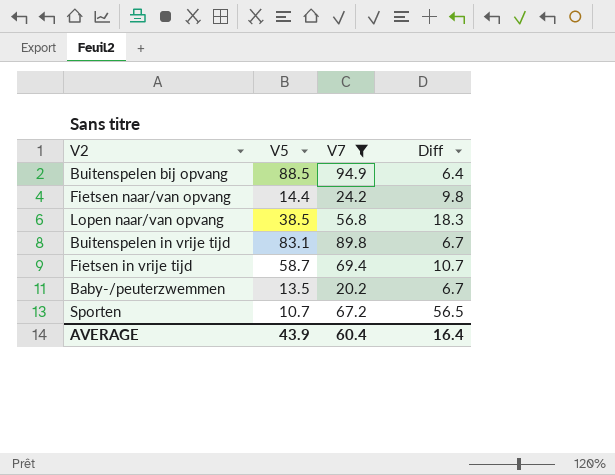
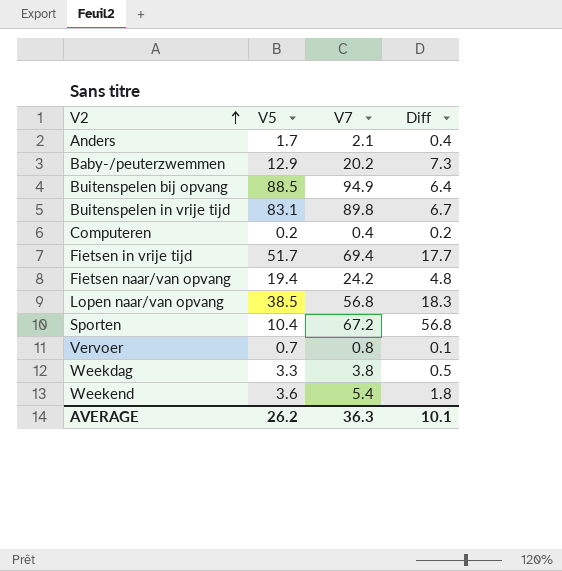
filter: V7 >= 20.2 -> none
row order: none -> V2 ascending
Baby-/peuterzwemmen | V5: 13.5 -> 12.9
Baby-/peuterzwemmen | Diff: 6.7 -> 7.3
Fietsen in vrije tijd | V5: 58.7 -> 51.7
Fietsen in vrije tijd | Diff: 10.7 -> 17.7
Fietsen naar/van opvang | V5: 14.4 -> 19.4
Fietsen naar/van opvang | Diff: 9.8 -> 4.8
Sporten | V5: 10.7 -> 10.4
Sporten | Diff: 56.5 -> 56.8
AVERAGE | V5: 43.9 -> 26.2
AVERAGE | V7: 60.4 -> 36.3
AVERAGE | Diff: 16.4 -> 10.1

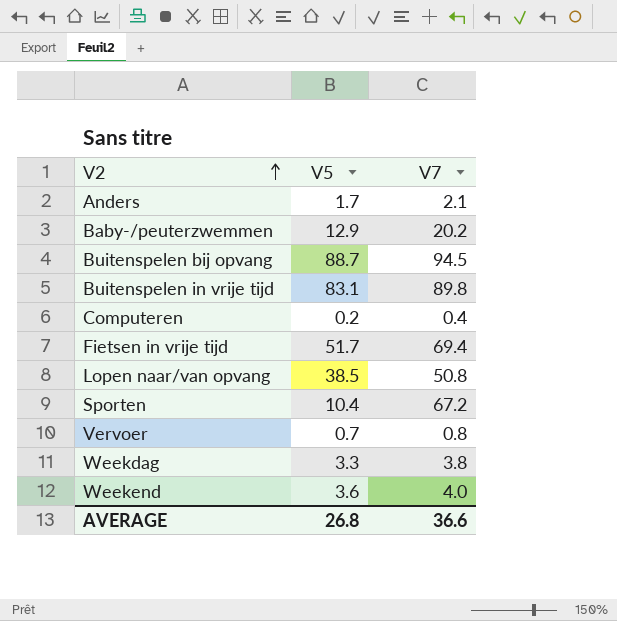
column Diff | formula: [V7] - [V5] -> none
row Fietsen naar/van opvang: 19.4 | 24.2 | 4.8 -> none
Buitenspelen bij opvang | V5: 88.5 -> 88.7
Buitenspelen bij opvang | V7: 94.9 -> 94.5
Lopen naar/van opvang | V7: 56.8 -> 50.8
Weekend | V7: 5.4 -> 4.0
AVERAGE | V5: 26.2 -> 26.8
AVERAGE | V7: 36.3 -> 36.6

